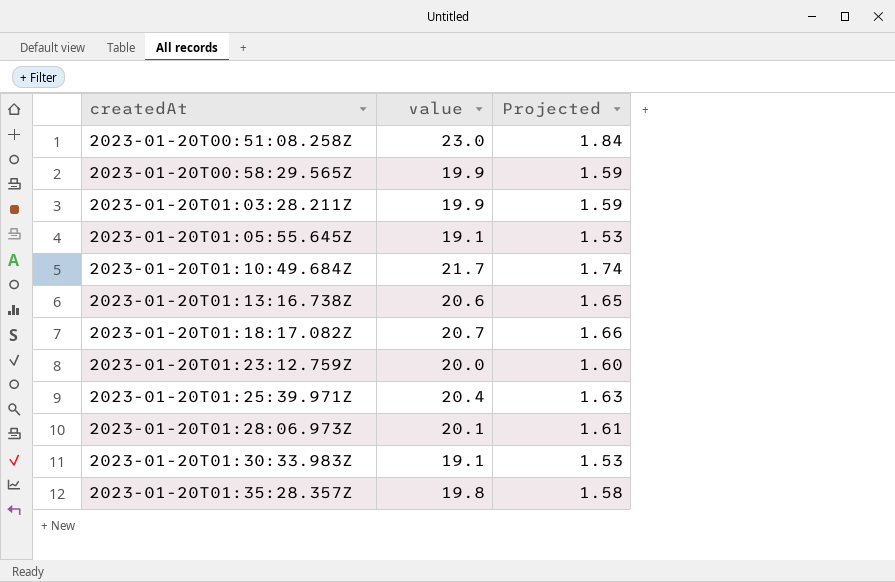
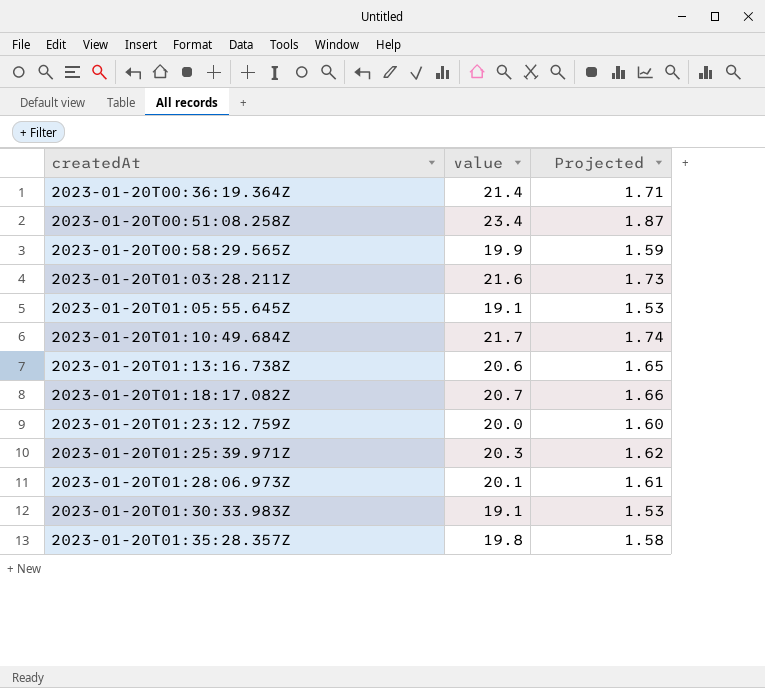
row 2023-01-20T00:36:19.364Z: none -> 21.4 | 1.71
2023-01-20T00:51:08.258Z | value: 23.0 -> 23.4
2023-01-20T00:51:08.258Z | Projected: 1.84 -> 1.87
2023-01-20T01:03:28.211Z | value: 19.9 -> 21.6
2023-01-20T01:03:28.211Z | Projected: 1.59 -> 1.73
2023-01-20T01:25:39.971Z | value: 20.4 -> 20.3
2023-01-20T01:25:39.971Z | Projected: 1.63 -> 1.62

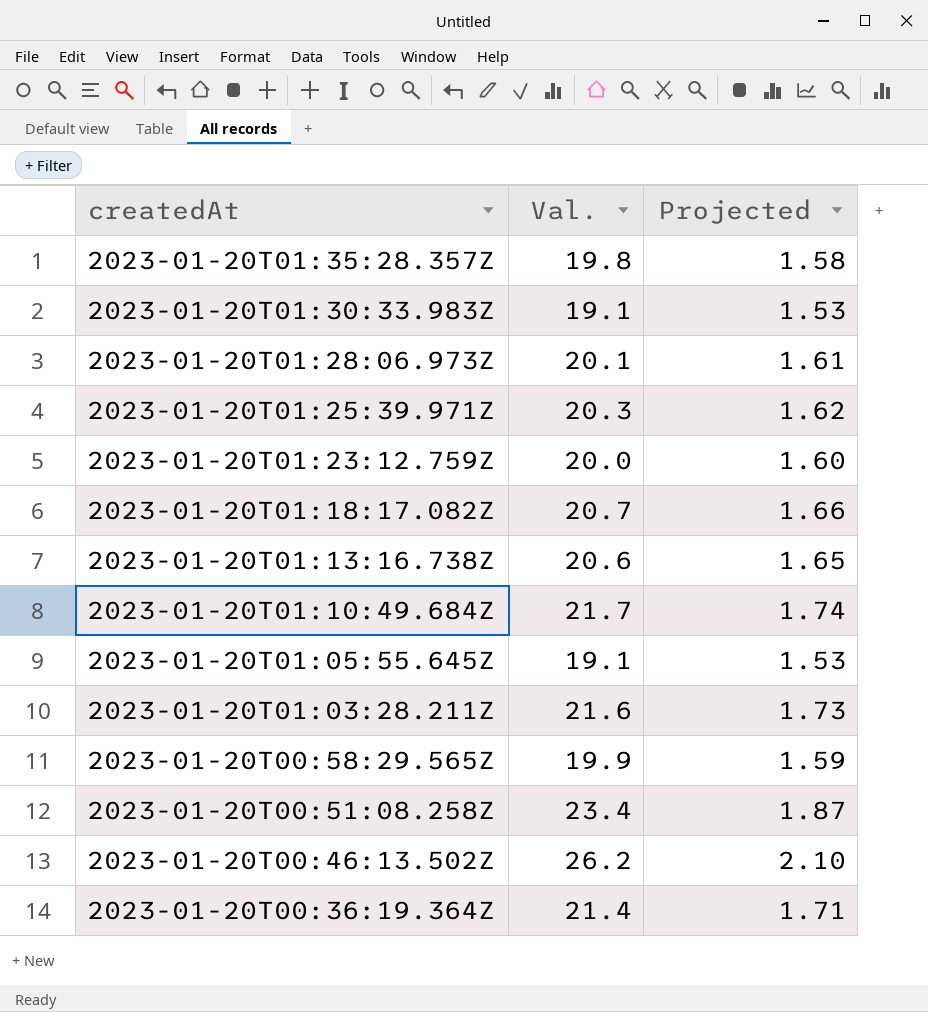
row order: createdAt ascending -> createdAt descending
column name: value -> Val.
row 2023-01-20T00:46:13.502Z: none -> 26.2 | 2.10

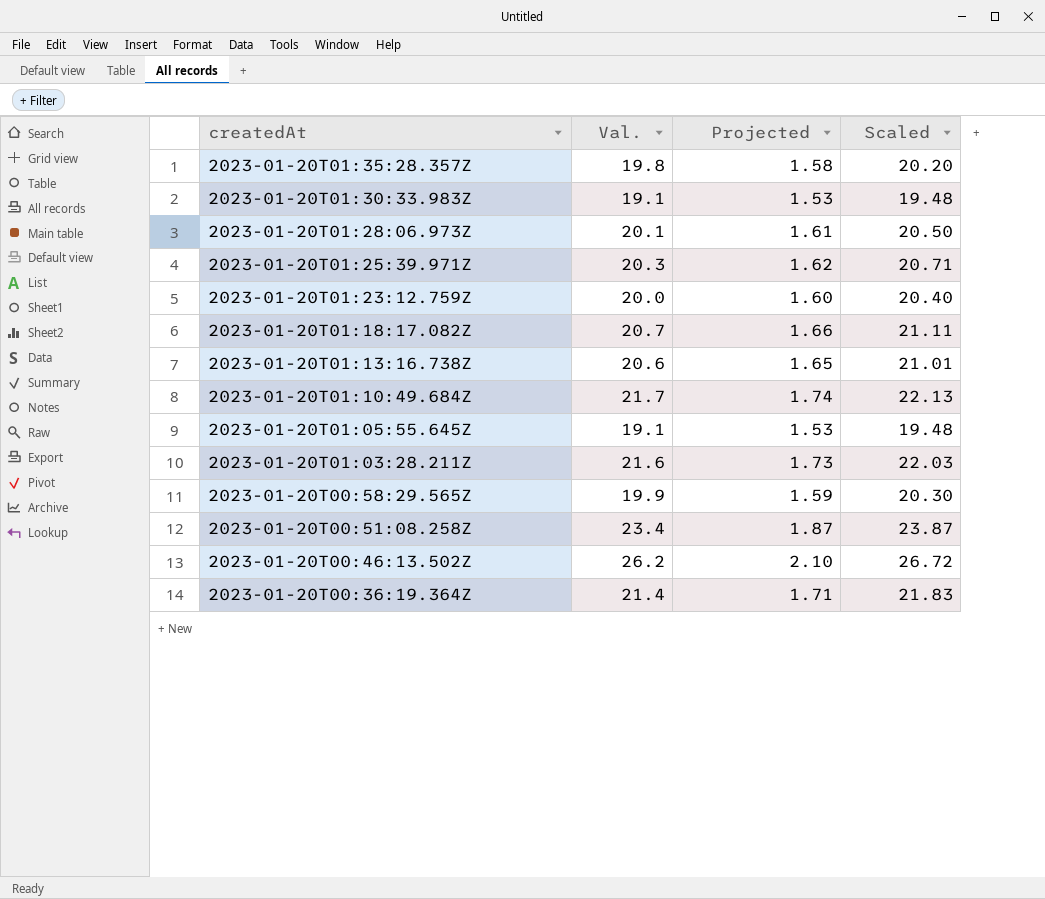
column Scaled | formula: none -> [Val.] * 1.02

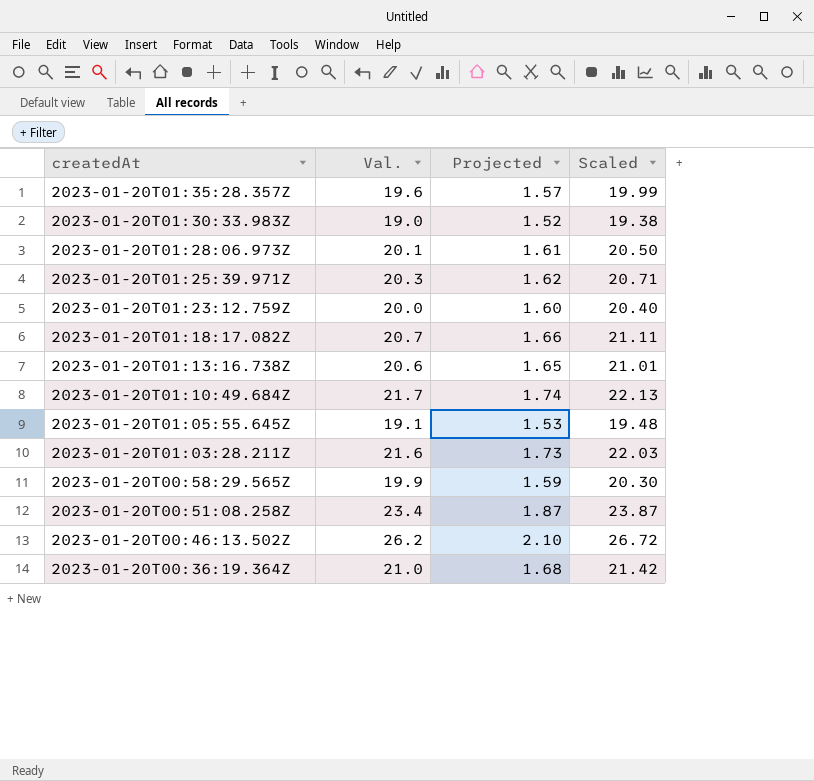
2023-01-20T01:35:28.357Z | Val.: 19.8 -> 19.6
2023-01-20T01:35:28.357Z | Projected: 1.58 -> 1.57
2023-01-20T01:35:28.357Z | Scaled: 20.20 -> 19.99
2023-01-20T01:30:33.983Z | Val.: 19.1 -> 19.0
2023-01-20T01:30:33.983Z | Projected: 1.53 -> 1.52
2023-01-20T01:30:33.983Z | Scaled: 19.48 -> 19.38
2023-01-20T00:36:19.364Z | Val.: 21.4 -> 21.0
2023-01-20T00:36:19.364Z | Projected: 1.71 -> 1.68
2023-01-20T00:36:19.364Z | Scaled: 21.83 -> 21.42

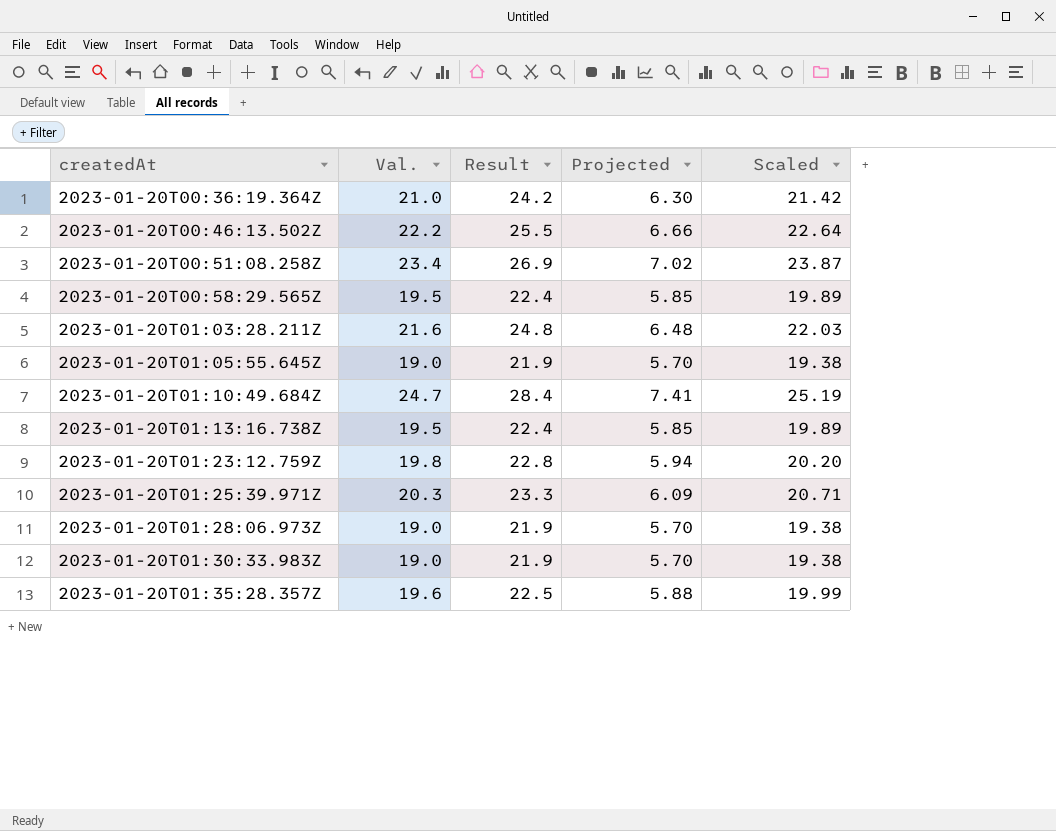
row order: createdAt descending -> createdAt ascending
column Result | formula: none -> [Val.] * 1.15
column Projected | formula: [Val.] * 0.08 -> [Val.] * 0.3
row 2023-01-20T01:18:17.082Z: 20.7 | 1.66 | 21.11 -> none
2023-01-20T00:46:13.502Z | Val.: 26.2 -> 22.2
2023-01-20T00:46:13.502Z | Scaled: 26.72 -> 22.64
2023-01-20T00:58:29.565Z | Val.: 19.9 -> 19.5
2023-01-20T00:58:29.565Z | Scaled: 20.30 -> 19.89
2023-01-20T01:05:55.645Z | Val.: 19.1 -> 19.0
2023-01-20T01:05:55.645Z | Scaled: 19.48 -> 19.38
2023-01-20T01:10:49.684Z | Val.: 21.7 -> 24.7
2023-01-20T01:10:49.684Z | Scaled: 22.13 -> 25.19
2023-01-20T01:13:16.738Z | Val.: 20.6 -> 19.5
2023-01-20T01:13:16.738Z | Scaled: 21.01 -> 19.89
2023-01-20T01:23:12.759Z | Val.: 20.0 -> 19.8
2023-01-20T01:23:12.759Z | Scaled: 20.40 -> 20.20
2023-01-20T01:28:06.973Z | Val.: 20.1 -> 19.0
2023-01-20T01:28:06.973Z | Scaled: 20.50 -> 19.38

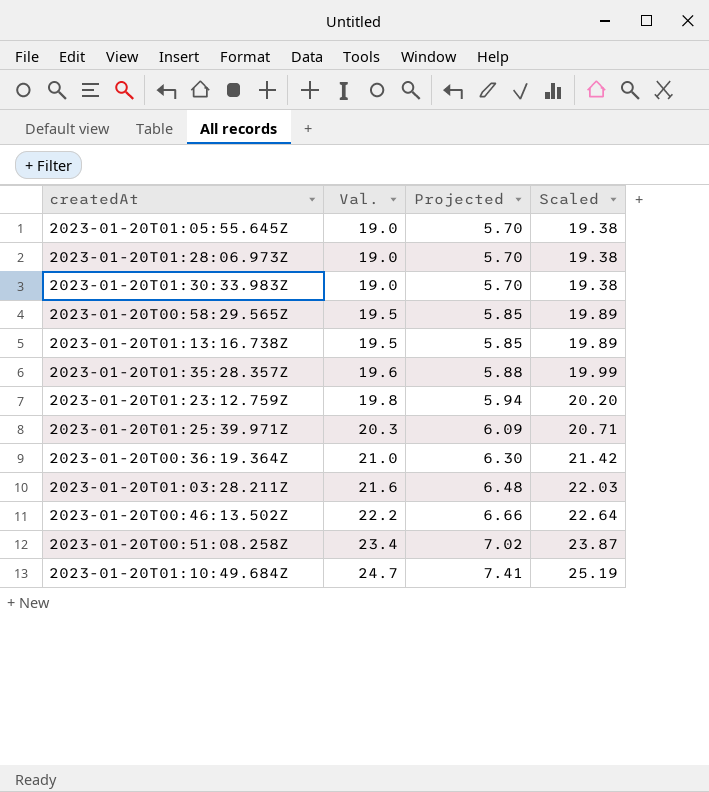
row order: createdAt ascending -> Val. ascending
column Result | formula: [Val.] * 1.15 -> none

